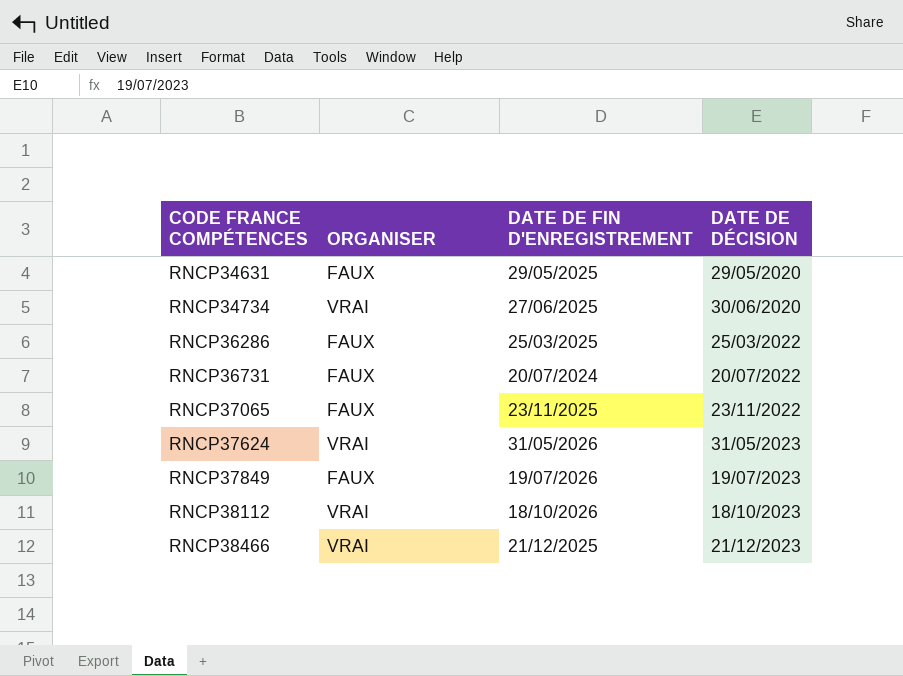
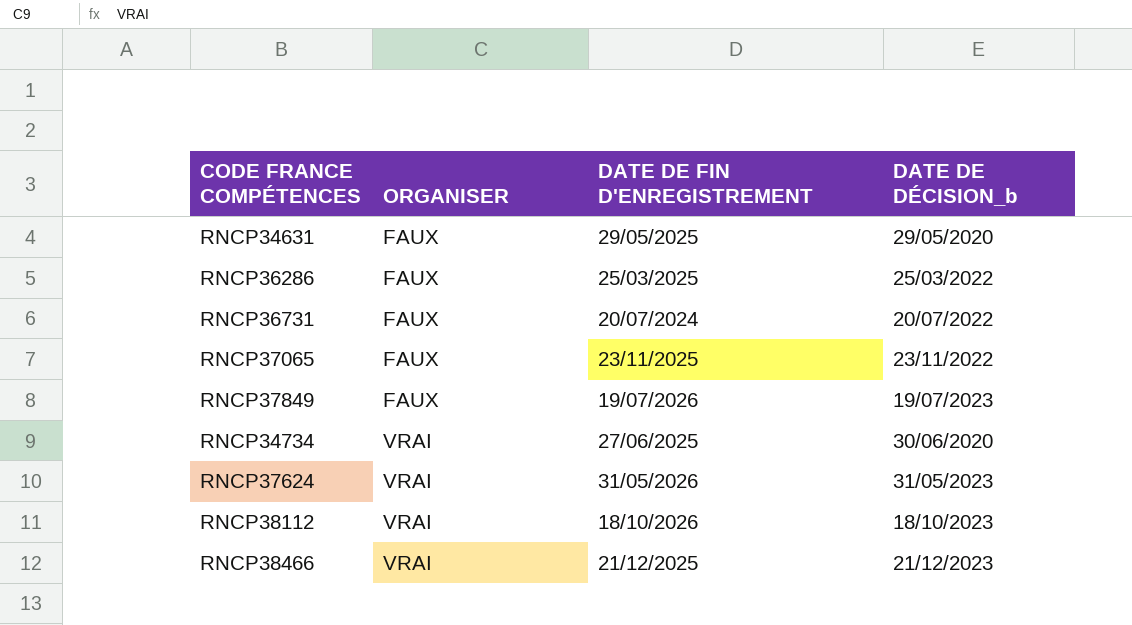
row order: CODE FRANCE COMPÉTENCES ascending -> ORGANISER ascending
column name: DATE DE DÉCISION -> DATE DE DÉCISION_b

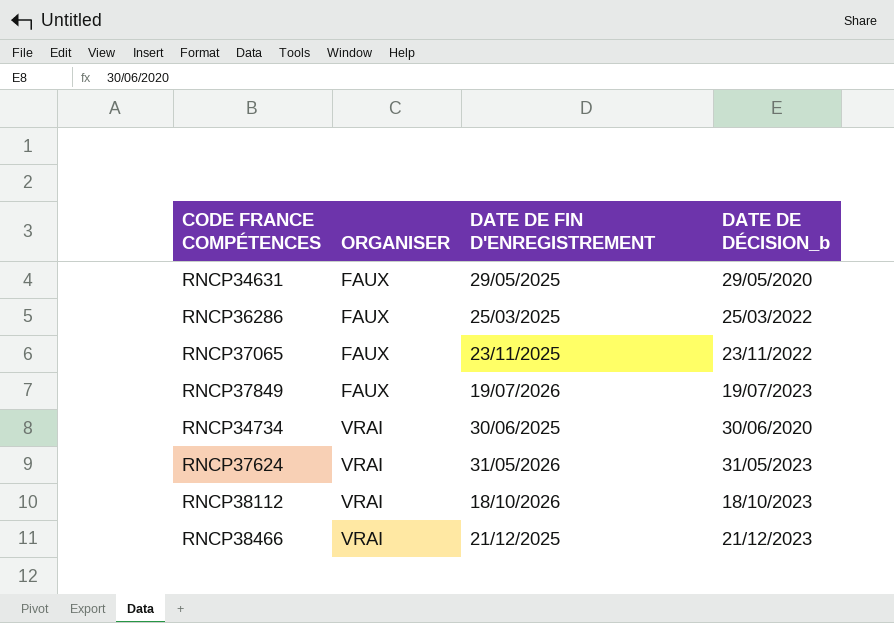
row RNCP36731: FAUX | 20/07/2024 | 20/07/2022 -> none
RNCP34734 | DATE DE FIN D'ENREGISTREMENT: 27/06/2025 -> 30/06/2025

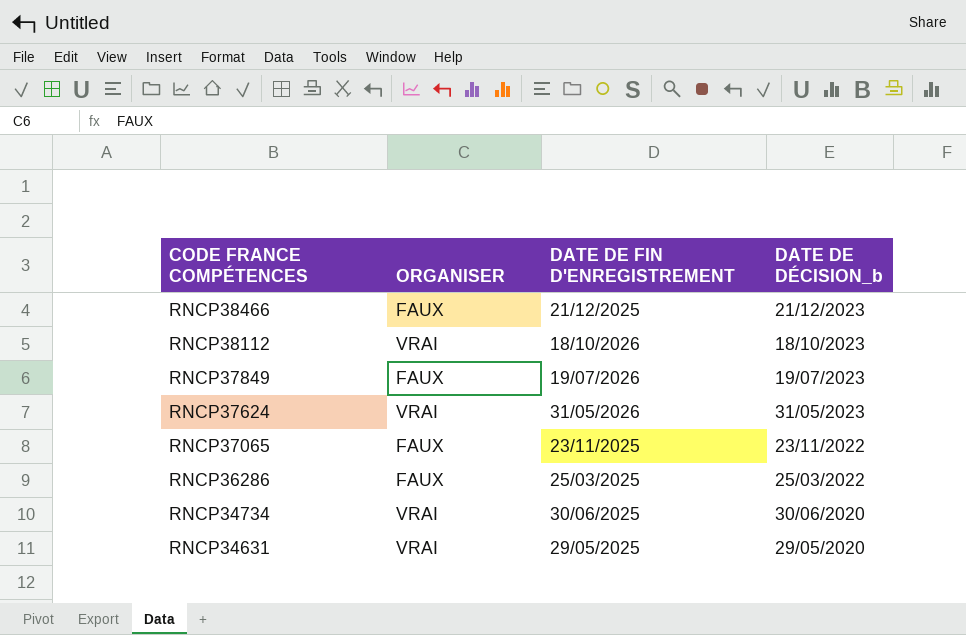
row order: ORGANISER ascending -> CODE FRANCE COMPÉTENCES descending
RNCP38466 | ORGANISER: VRAI -> FAUX
RNCP34631 | ORGANISER: FAUX -> VRAI

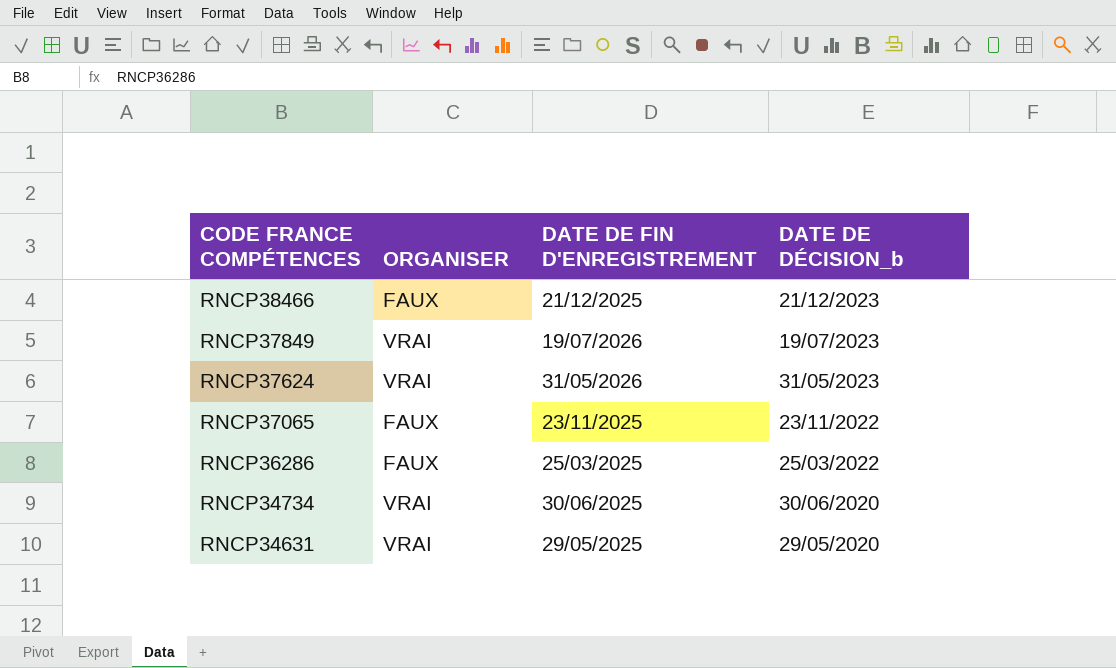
row RNCP38112: VRAI | 18/10/2026 | 18/10/2023 -> none
RNCP37849 | ORGANISER: FAUX -> VRAI

